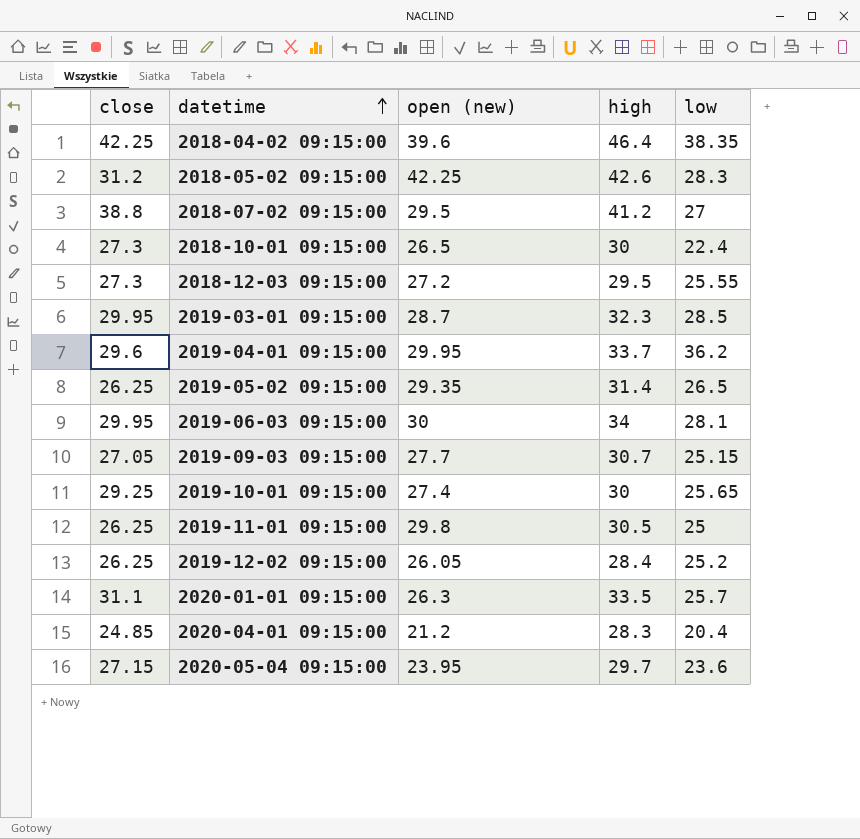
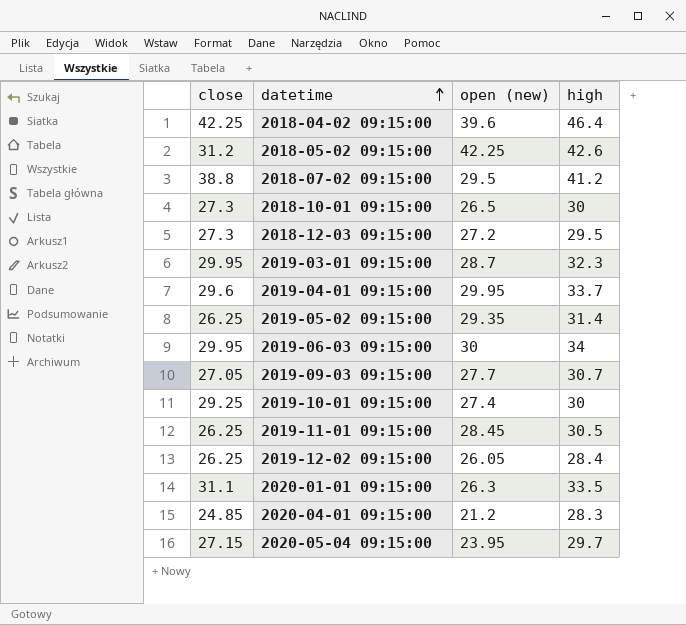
column low | position: 5 -> none
2019-11-01 09:15:00 | open (new): 29.8 -> 28.45

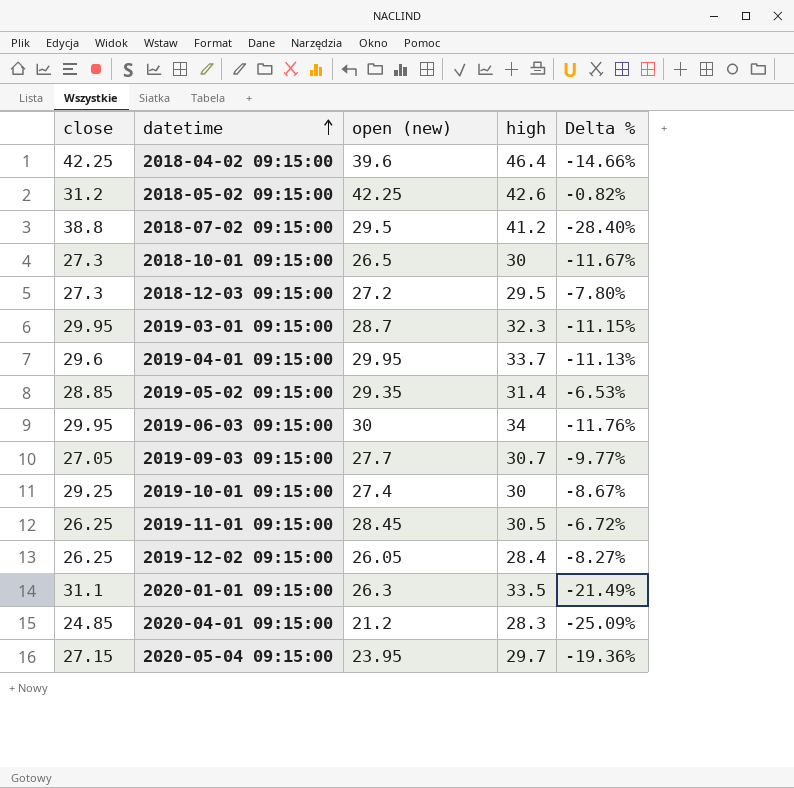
column Delta % | formula: none -> ([open (new)] - [high]) / [high]
2019-05-02 09:15:00 | close: 26.25 -> 28.85

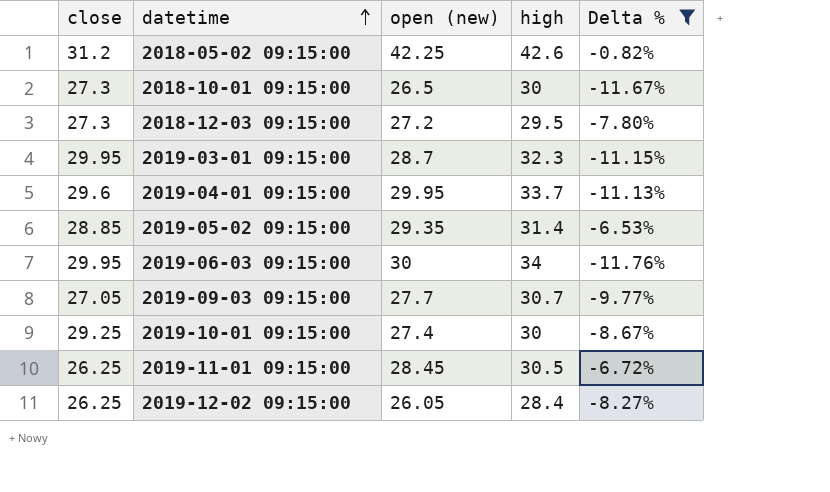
filter: none -> Delta % >= -11.76%

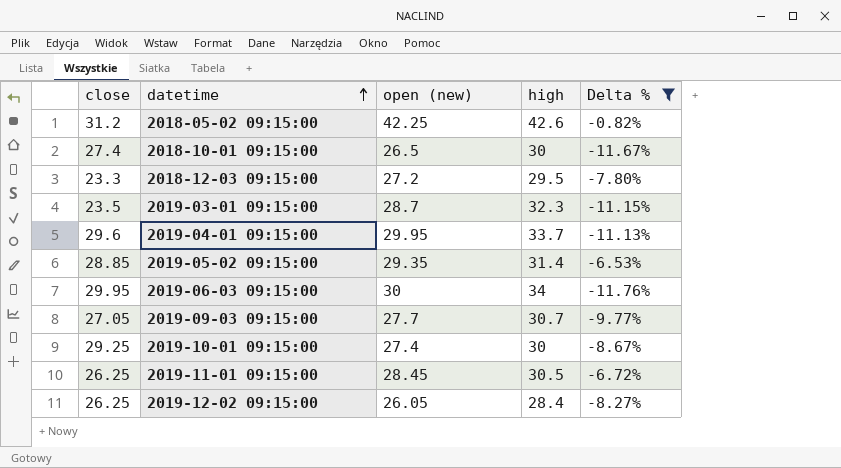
2018-10-01 09:15:00 | close: 27.3 -> 27.4
2018-12-03 09:15:00 | close: 27.3 -> 23.3
2019-03-01 09:15:00 | close: 29.95 -> 23.5

